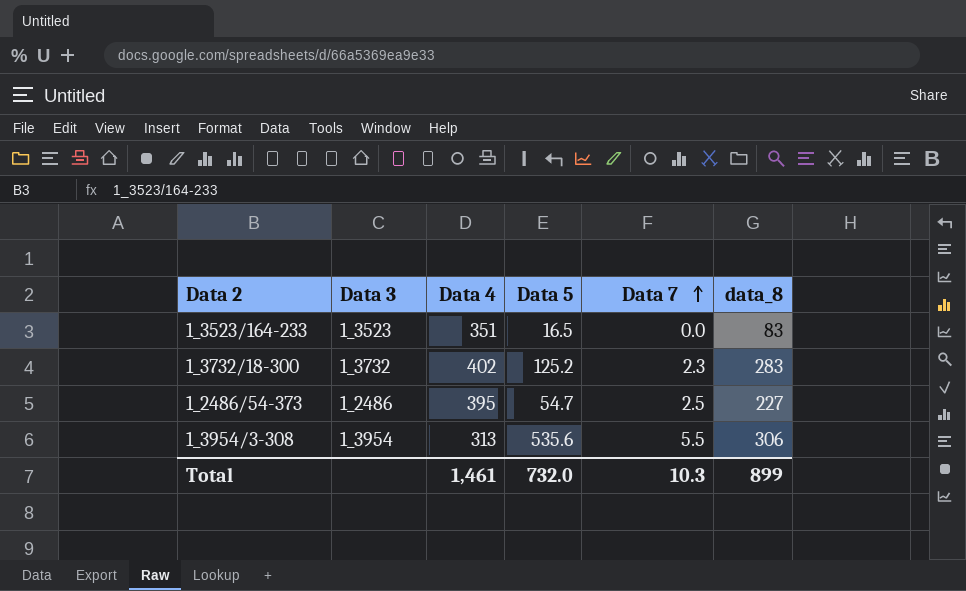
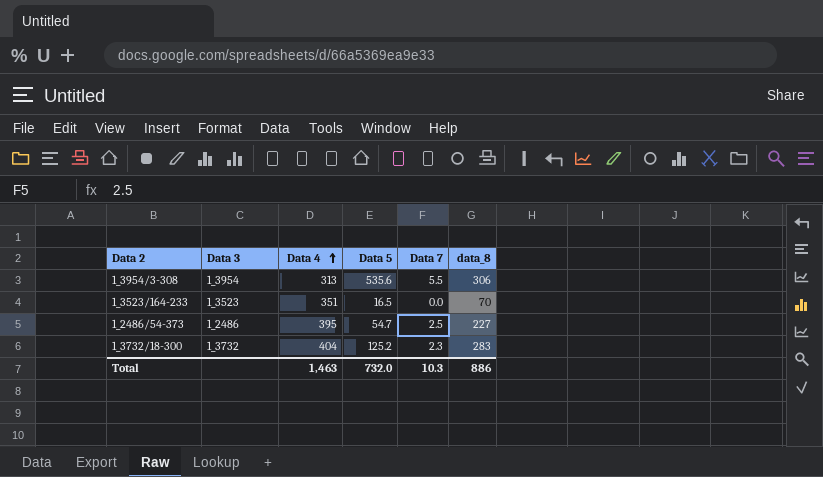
row order: Data 7 ascending -> Data 4 ascending
1_3523/164-233 | data_8: 83 -> 70
1_3732/18-300 | Data 4: 402 -> 404
Total | Data 4: 1,461 -> 1,463
Total | data_8: 899 -> 886

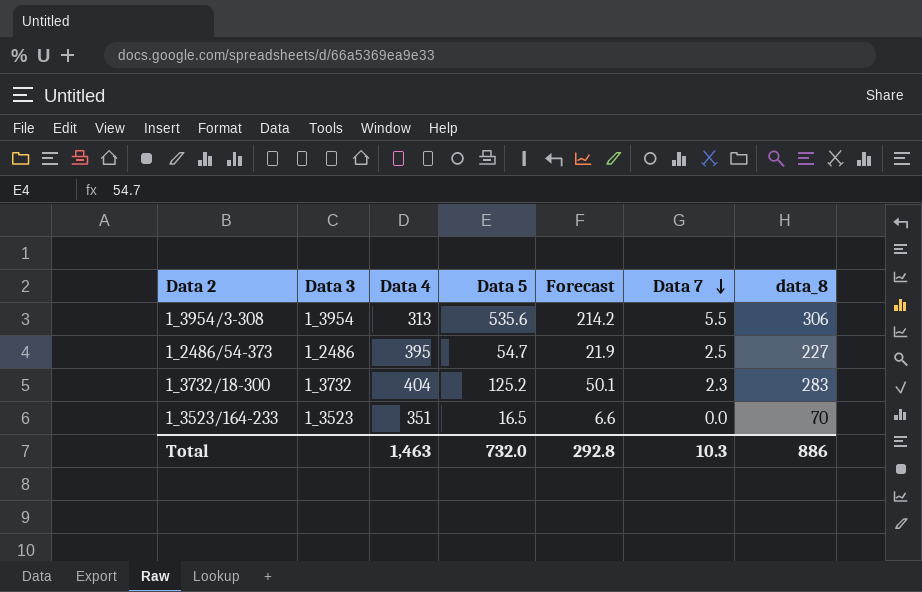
row order: Data 4 ascending -> Data 7 descending
column Forecast | formula: none -> [Data 5] * 0.4

